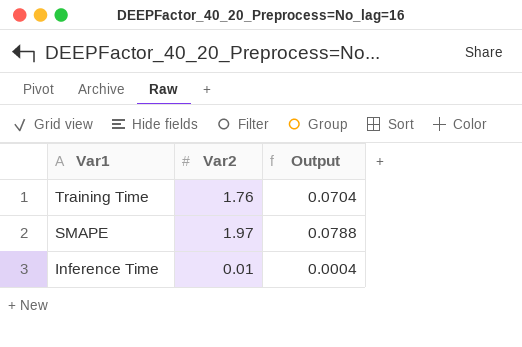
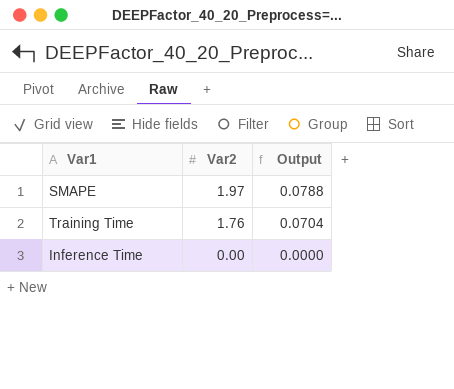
row order: Var1 descending -> Var2 descending
Inference Time | Var2: 0.01 -> 0.00
Inference Time | Output: 0.0004 -> 0.0000

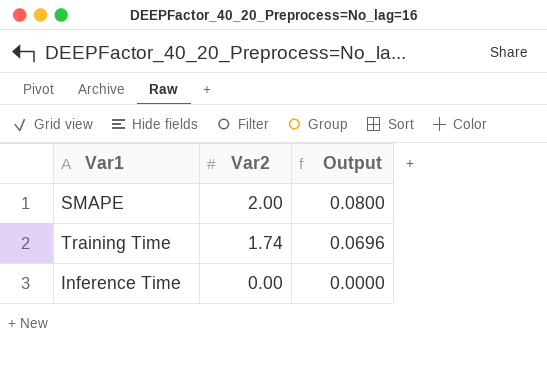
SMAPE | Var2: 1.97 -> 2.00
SMAPE | Output: 0.0788 -> 0.0800
Training Time | Var2: 1.76 -> 1.74
Training Time | Output: 0.0704 -> 0.0696

